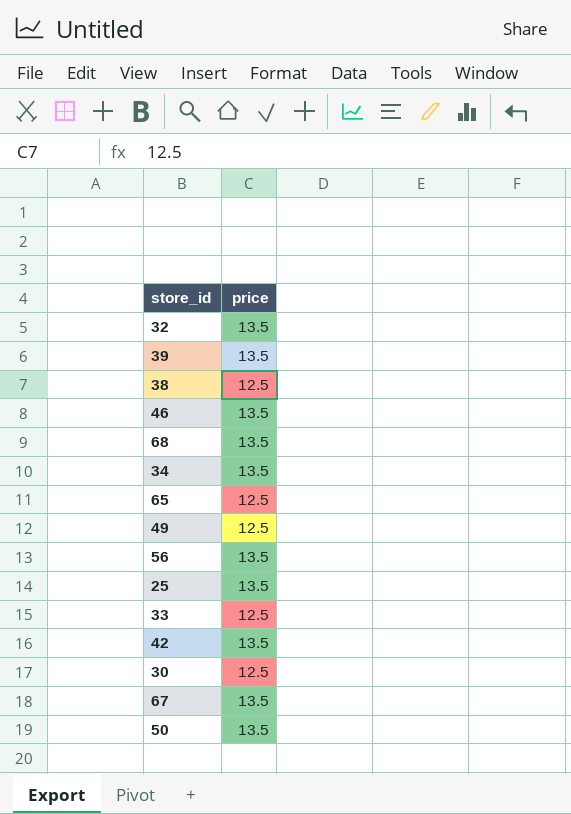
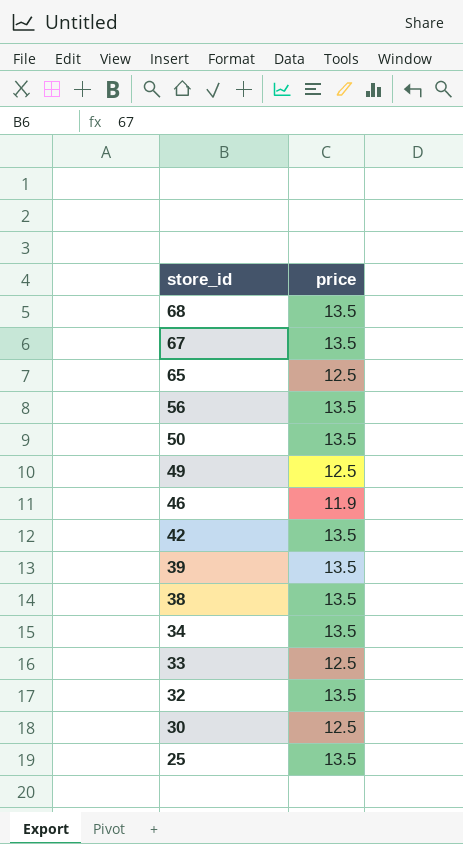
row order: none -> store_id descending
46 | price: 13.5 -> 11.9
38 | price: 12.5 -> 13.5

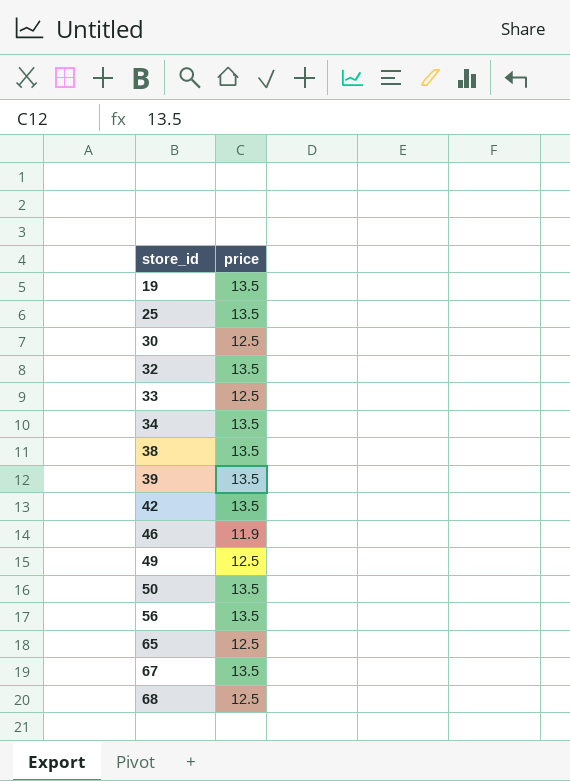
row order: store_id descending -> store_id ascending
row 19: none -> 13.5
68 | price: 13.5 -> 12.5

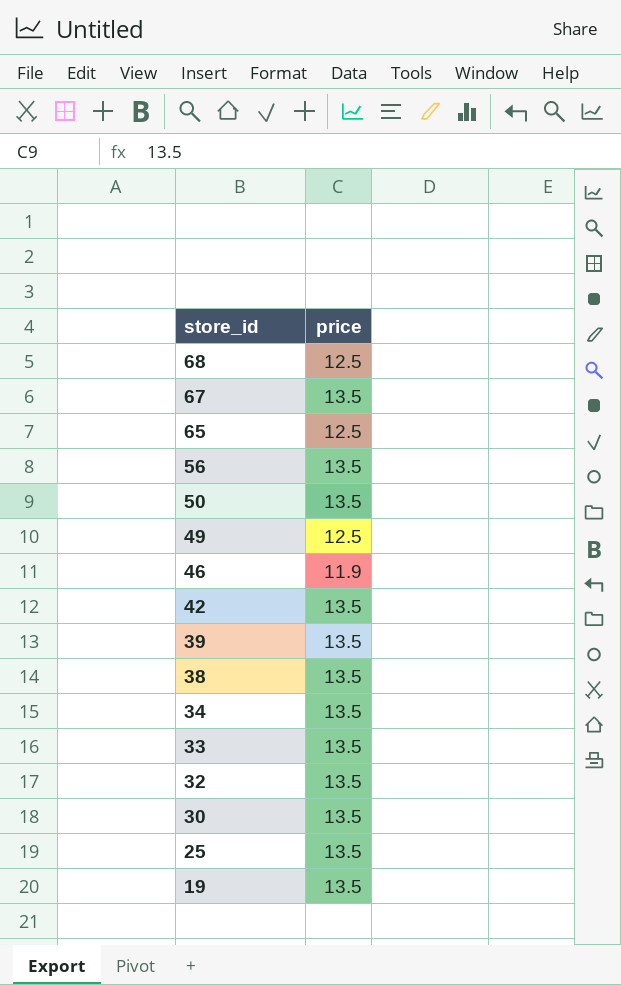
row order: store_id ascending -> store_id descending
33 | price: 12.5 -> 13.5
30 | price: 12.5 -> 13.5

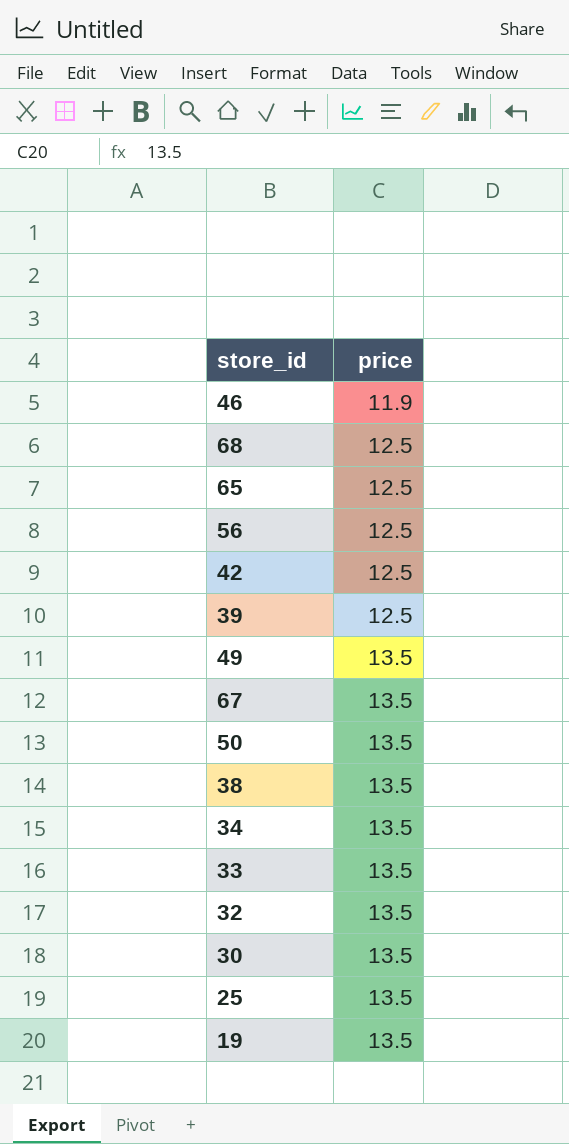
row order: store_id descending -> price ascending
56 | price: 13.5 -> 12.5
42 | price: 13.5 -> 12.5
39 | price: 13.5 -> 12.5
49 | price: 12.5 -> 13.5

